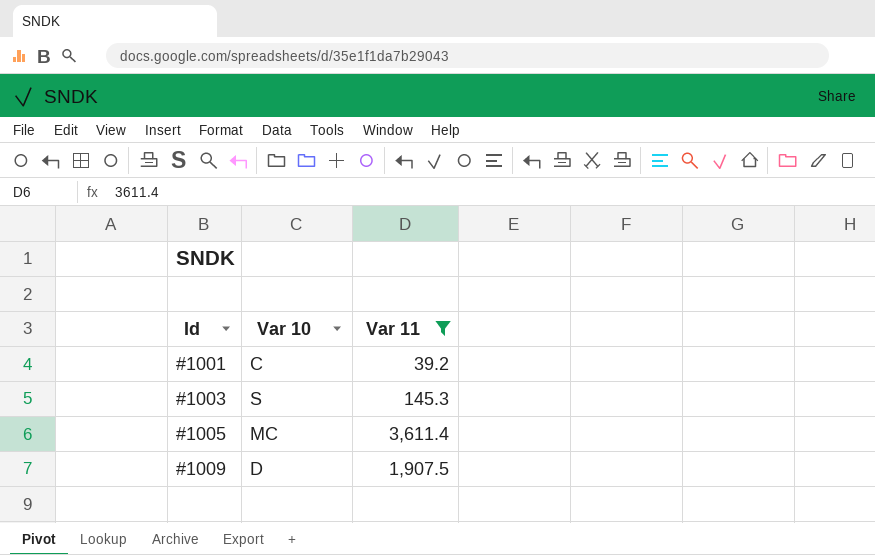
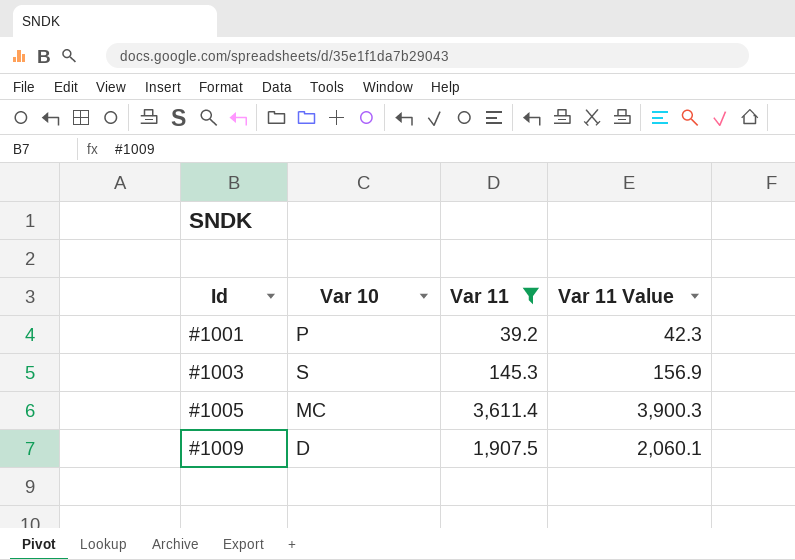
column Var 11 Value | formula: none -> [Var 11] * 1.08
#1001 | Var 10: C -> P

